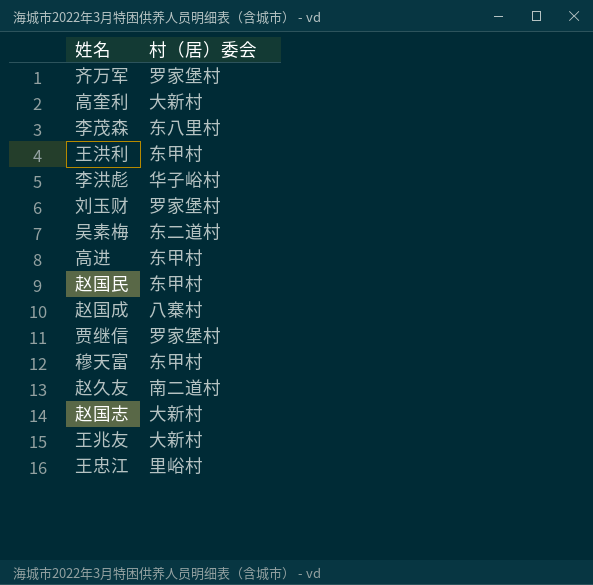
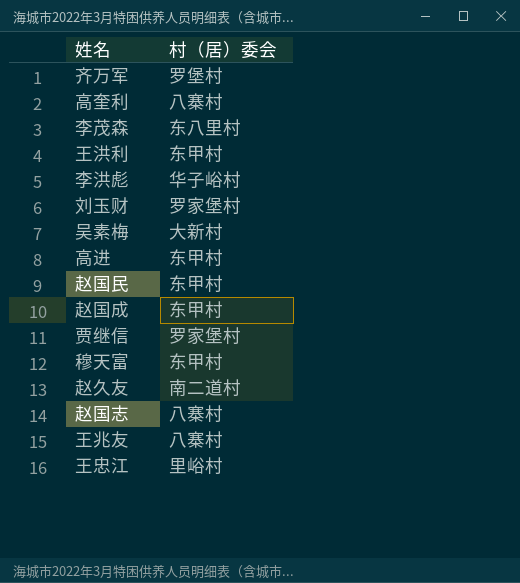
齐万军 | 村（居）委会: 罗家堡村 -> 罗堡村
高奎利 | 村（居）委会: 大新村 -> 八寨村
吴素梅 | 村（居）委会: 东二道村 -> 大新村
赵国成 | 村（居）委会: 八寨村 -> 东甲村
赵国志 | 村（居）委会: 大新村 -> 八寨村
王兆友 | 村（居）委会: 大新村 -> 八寨村

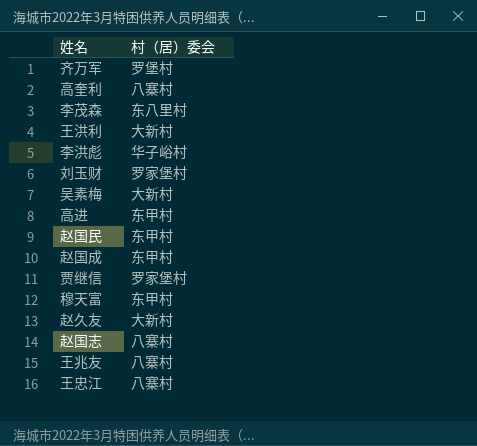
王洪利 | 村（居）委会: 东甲村 -> 大新村
赵久友 | 村（居）委会: 南二道村 -> 大新村
王忠江 | 村（居）委会: 里峪村 -> 八寨村

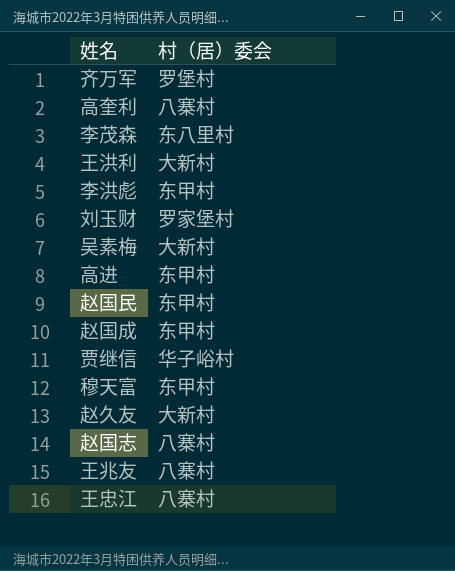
李洪彪 | 村（居）委会: 华子峪村 -> 东甲村
贾继信 | 村（居）委会: 罗家堡村 -> 华子峪村

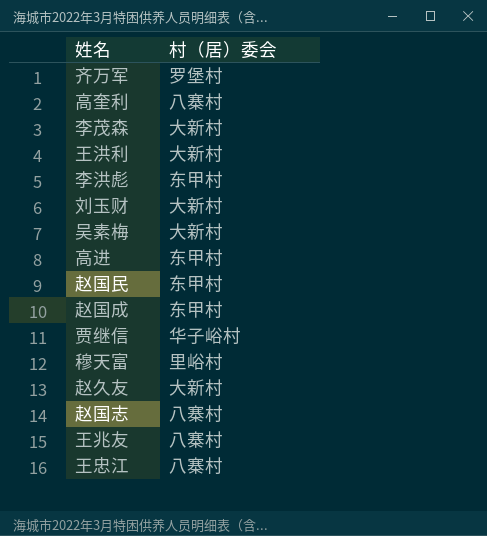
李茂森 | 村（居）委会: 东八里村 -> 大新村
刘玉财 | 村（居）委会: 罗家堡村 -> 大新村
穆天富 | 村（居）委会: 东甲村 -> 里峪村

